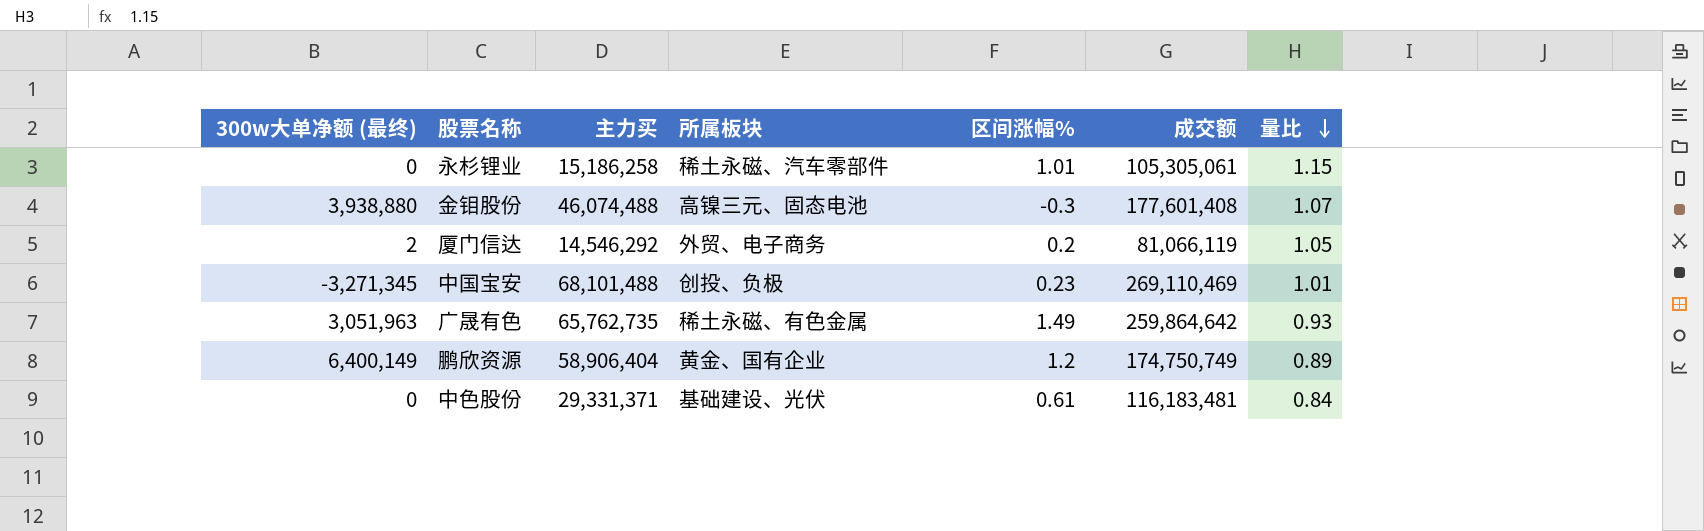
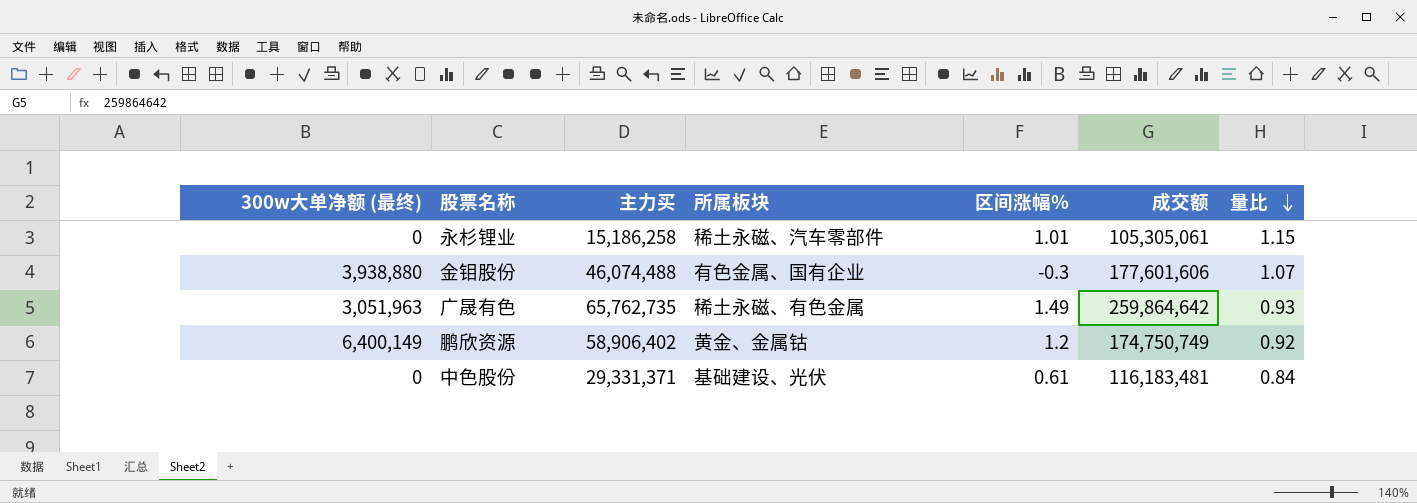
row 厦门信达: 2 | 14,546,292 | 外贸、电子商务 | 0.2 | 81,066,119 | 1.05 -> none
row 中国宝安: -3,271,345 | 68,101,488 | 创投、负极 | 0.23 | 269,110,469 | 1.01 -> none
金钼股份 | 所属板块: 高镍三元、固态电池 -> 有色金属、国有企业
金钼股份 | 成交额: 177,601,408 -> 177,601,606
鹏欣资源 | 主力买: 58,906,404 -> 58,906,402
鹏欣资源 | 所属板块: 黄金、国有企业 -> 黄金、金属钴
鹏欣资源 | 量比: 0.89 -> 0.92

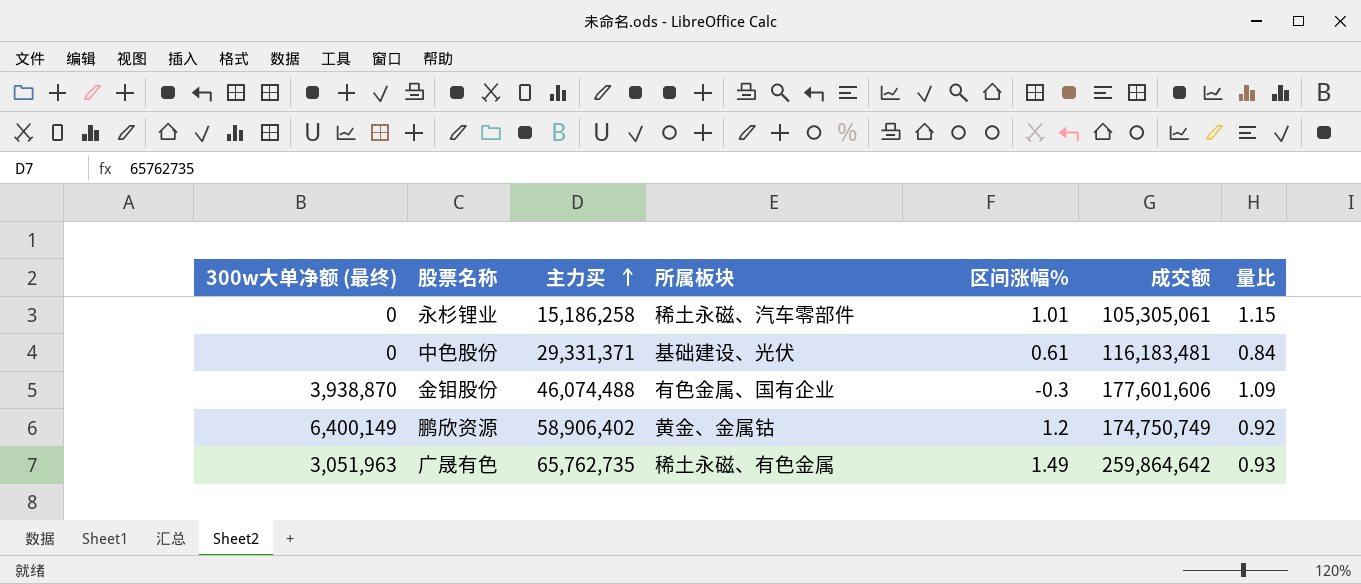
row order: 量比 descending -> 主力买 ascending
金钼股份 | 300w大单净额 (最终): 3,938,880 -> 3,938,870
金钼股份 | 量比: 1.07 -> 1.09

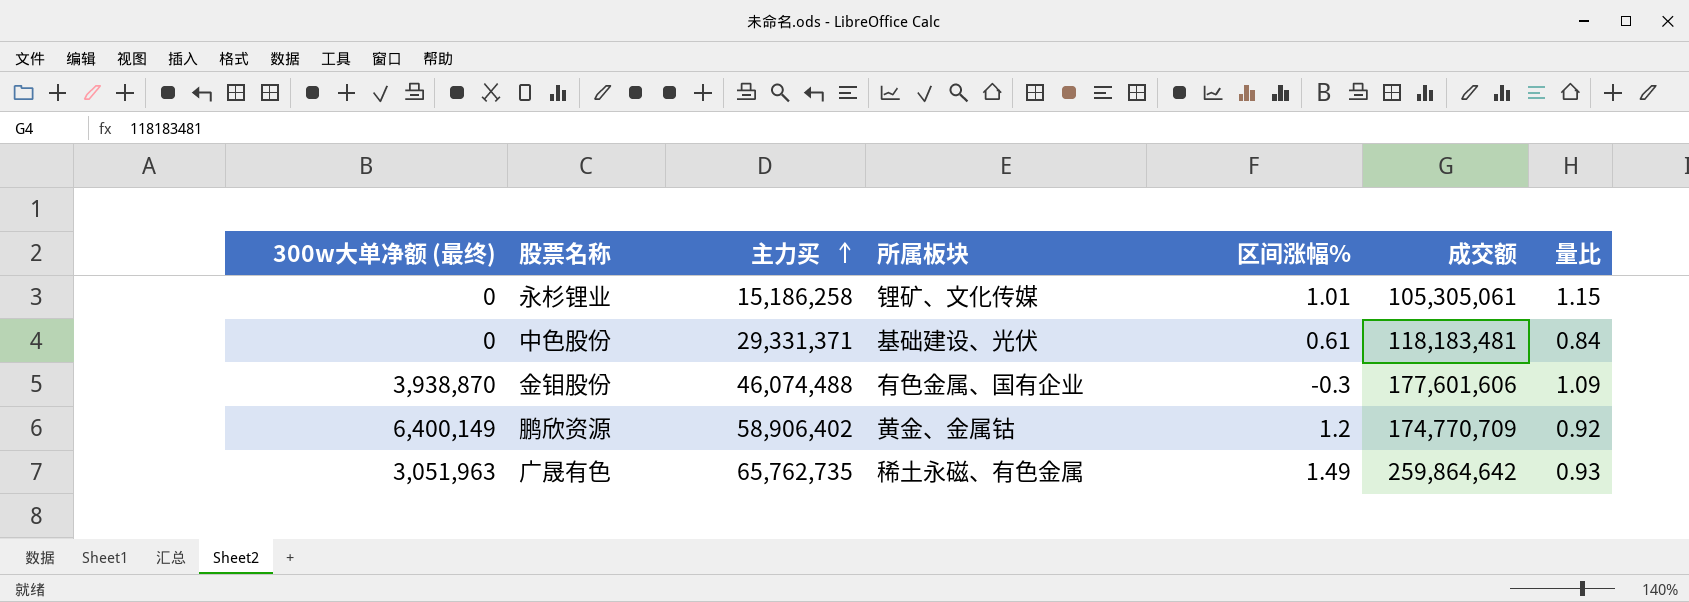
永杉锂业 | 所属板块: 稀土永磁、汽车零部件 -> 锂矿、文化传媒
中色股份 | 成交额: 116,183,481 -> 118,183,481
鹏欣资源 | 成交额: 174,750,749 -> 174,770,709

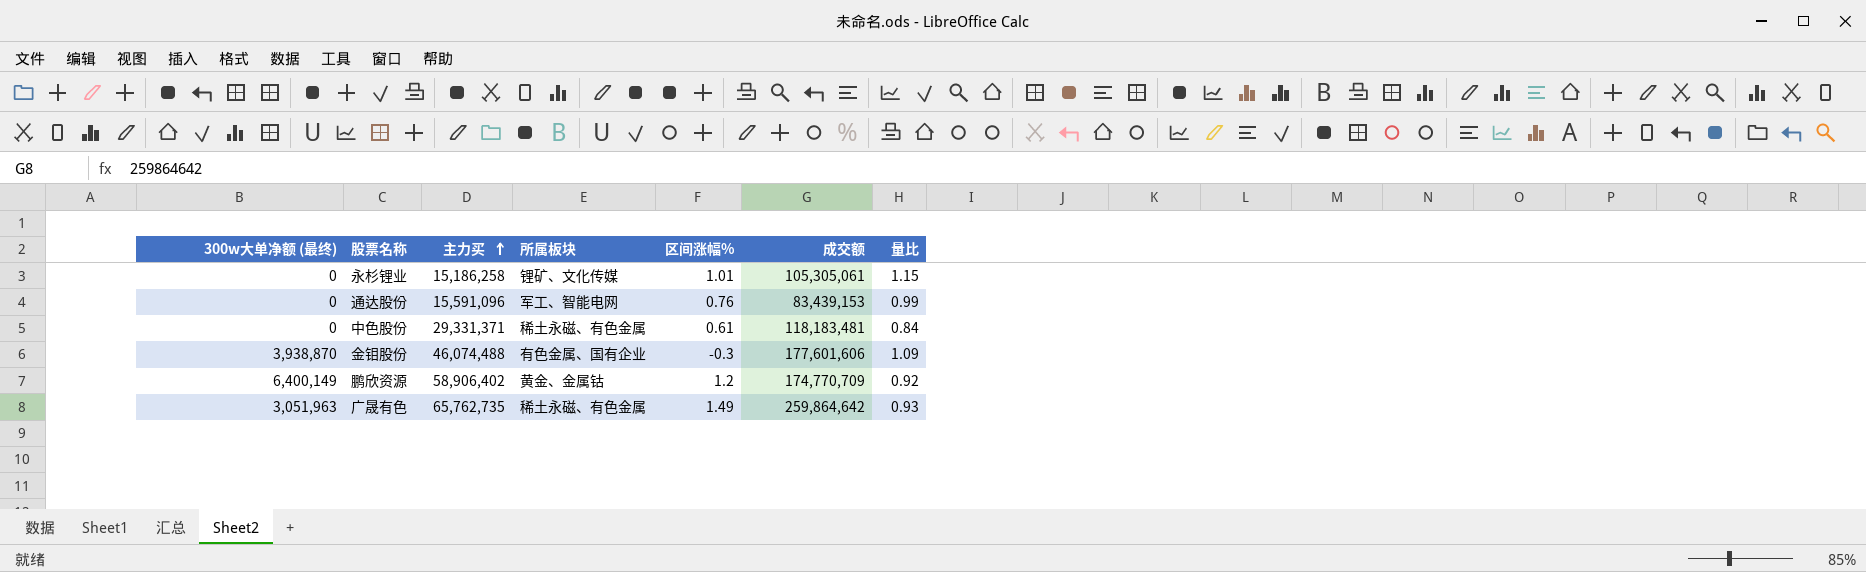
row 通达股份: none -> 0 | 15,591,096 | 军工、智能电网 | 0.76 | 83,439,153 | 0.99
中色股份 | 所属板块: 基础建设、光伏 -> 稀土永磁、有色金属

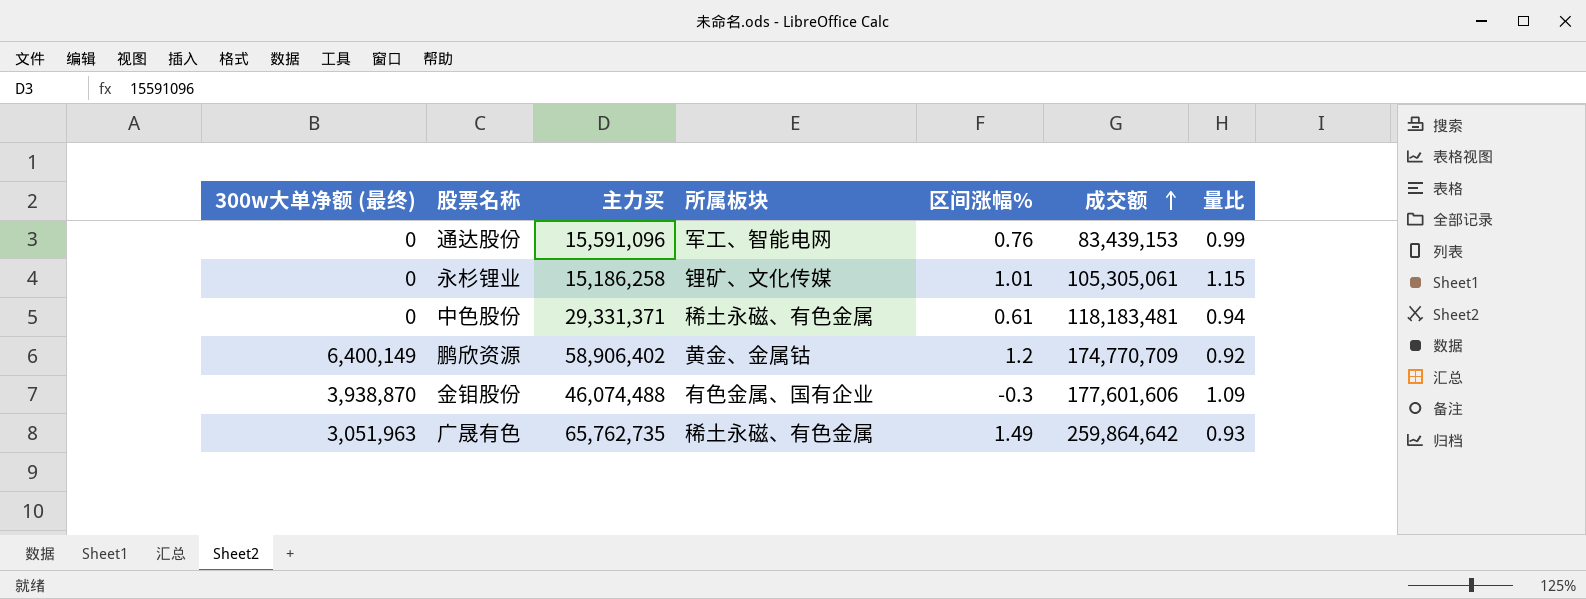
row order: 主力买 ascending -> 成交额 ascending
中色股份 | 量比: 0.84 -> 0.94

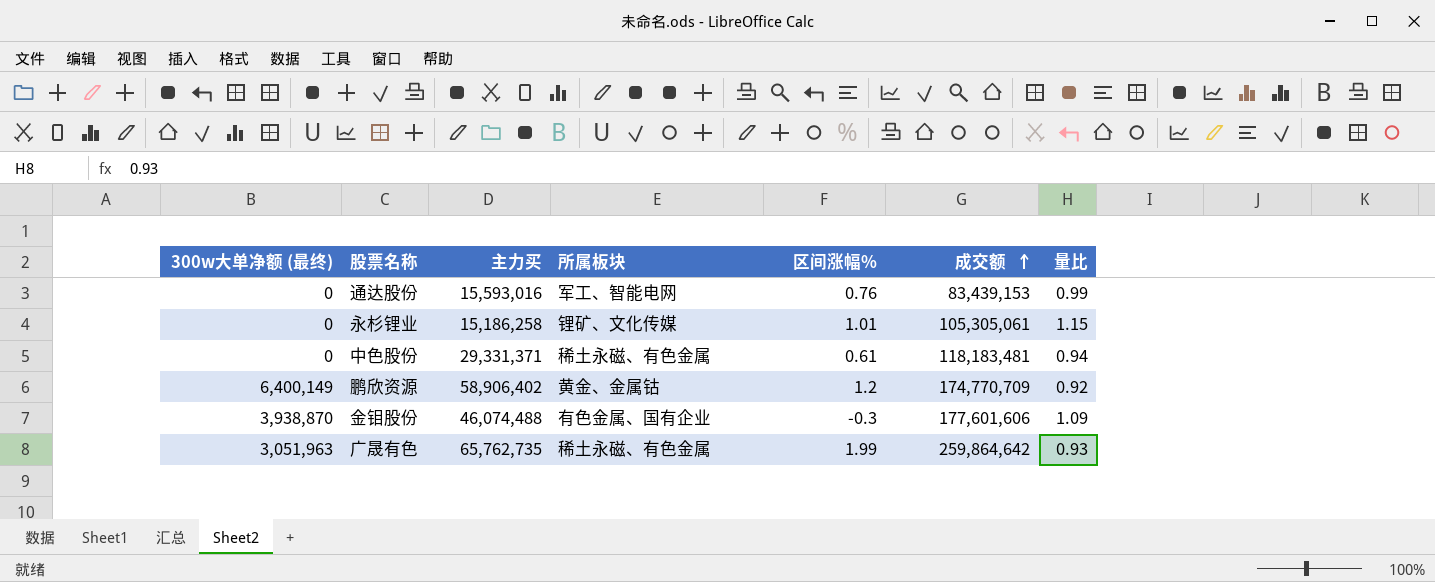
通达股份 | 主力买: 15,591,096 -> 15,593,016
广晟有色 | 区间涨幅%: 1.49 -> 1.99

